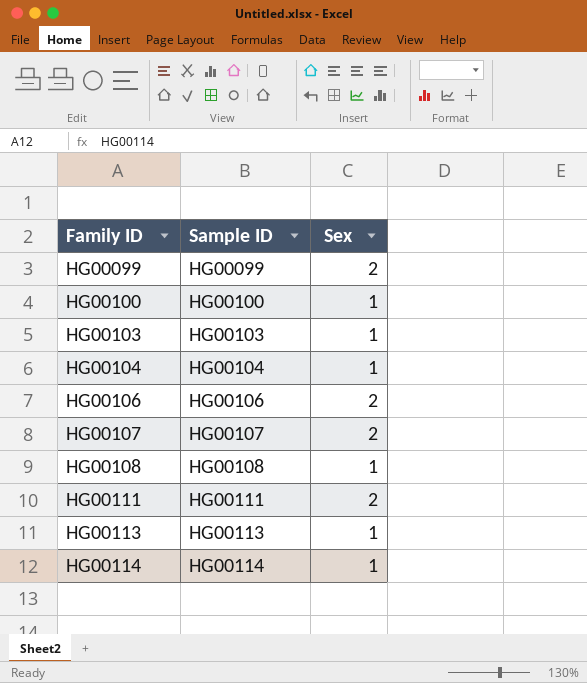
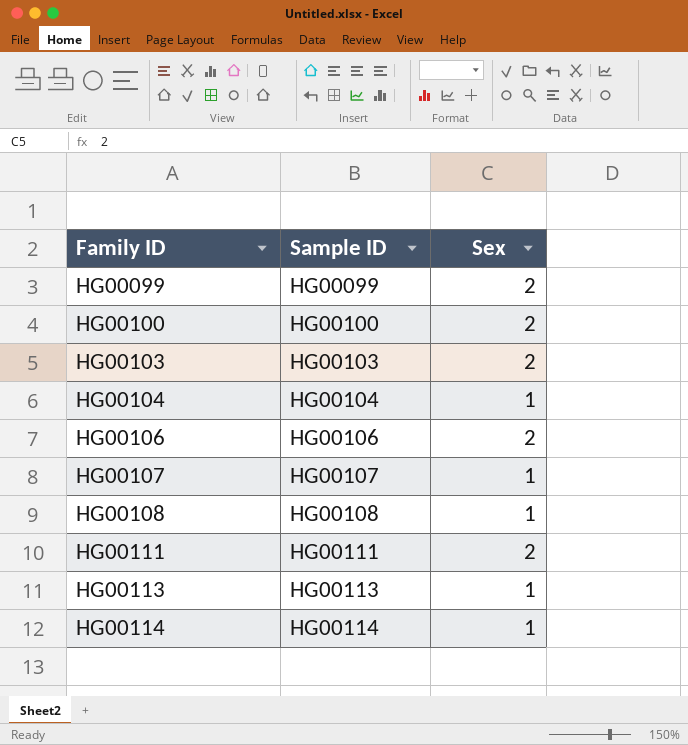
HG00100 | Sex: 1 -> 2
HG00103 | Sex: 1 -> 2
HG00107 | Sex: 2 -> 1

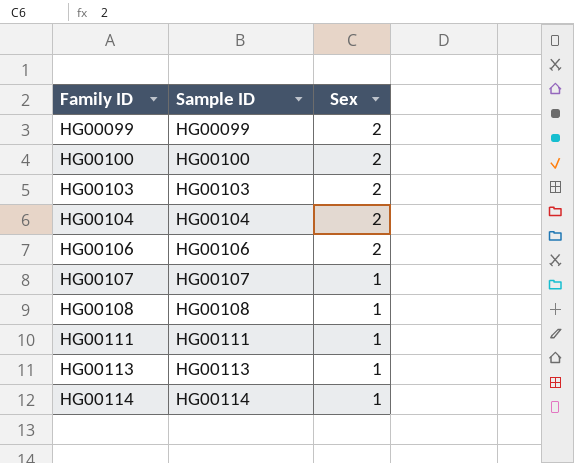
HG00104 | Sex: 1 -> 2
HG00111 | Sex: 2 -> 1

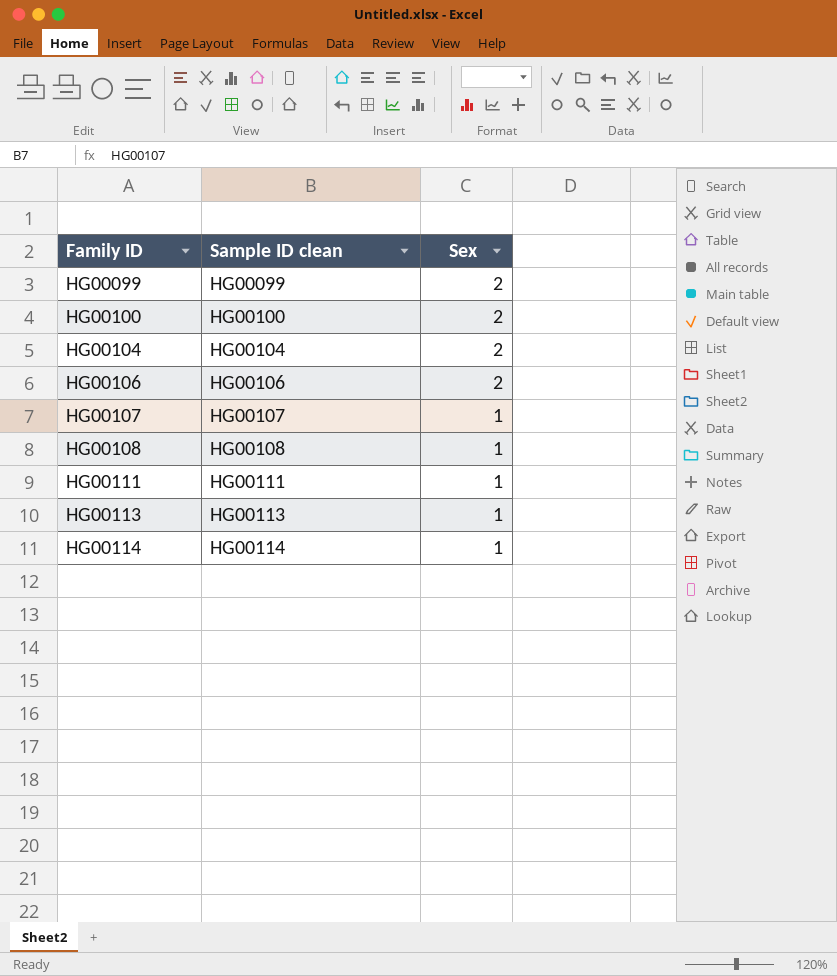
column name: Sample ID -> Sample ID clean
row HG00103: HG00103 | 2 -> none

